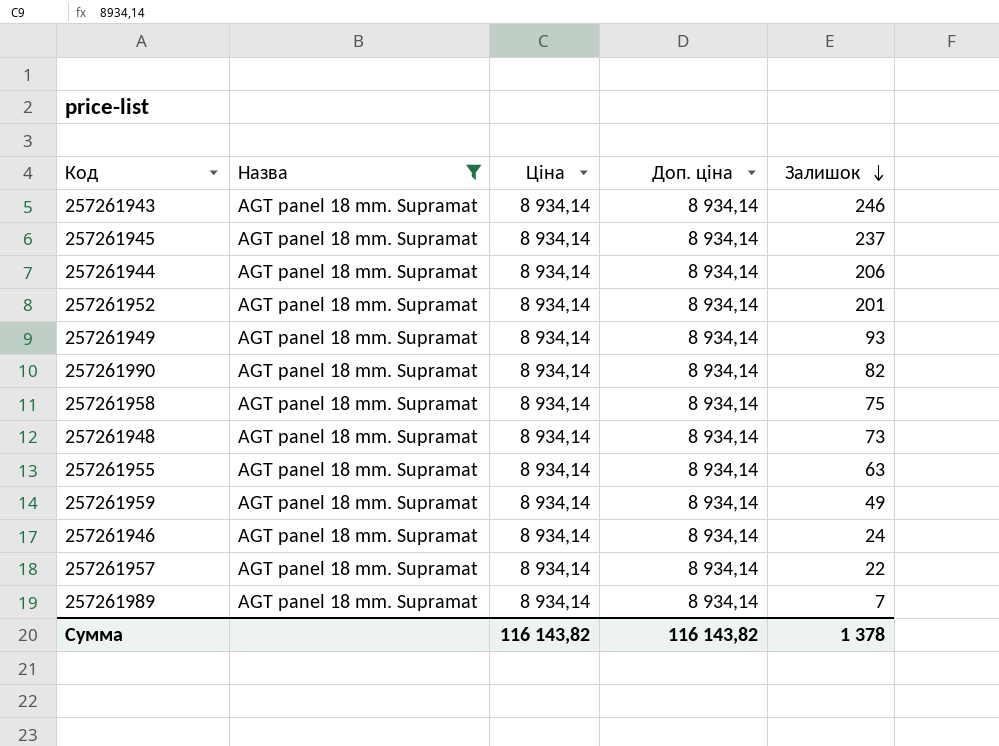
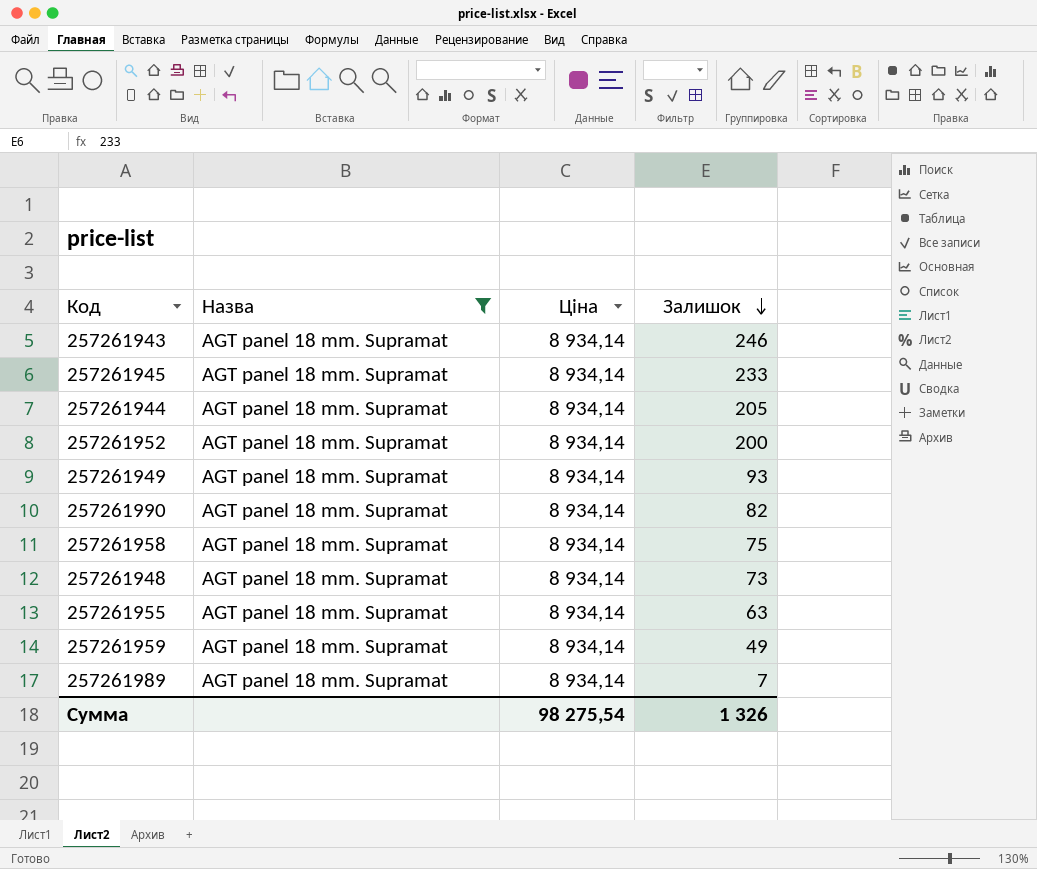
column Доп. ціна | position: 4 -> none
row 257261946: AGT panel 18 mm. Supramat | 8 934,14 | 8 934,14 | 24 -> none
row 257261957: AGT panel 18 mm. Supramat | 8 934,14 | 8 934,14 | 22 -> none
257261945 | Залишок: 237 -> 233
257261944 | Залишок: 206 -> 205
257261952 | Залишок: 201 -> 200
Сумма | Ціна: 116 143,82 -> 98 275,54
Сумма | Залишок: 1 378 -> 1 326

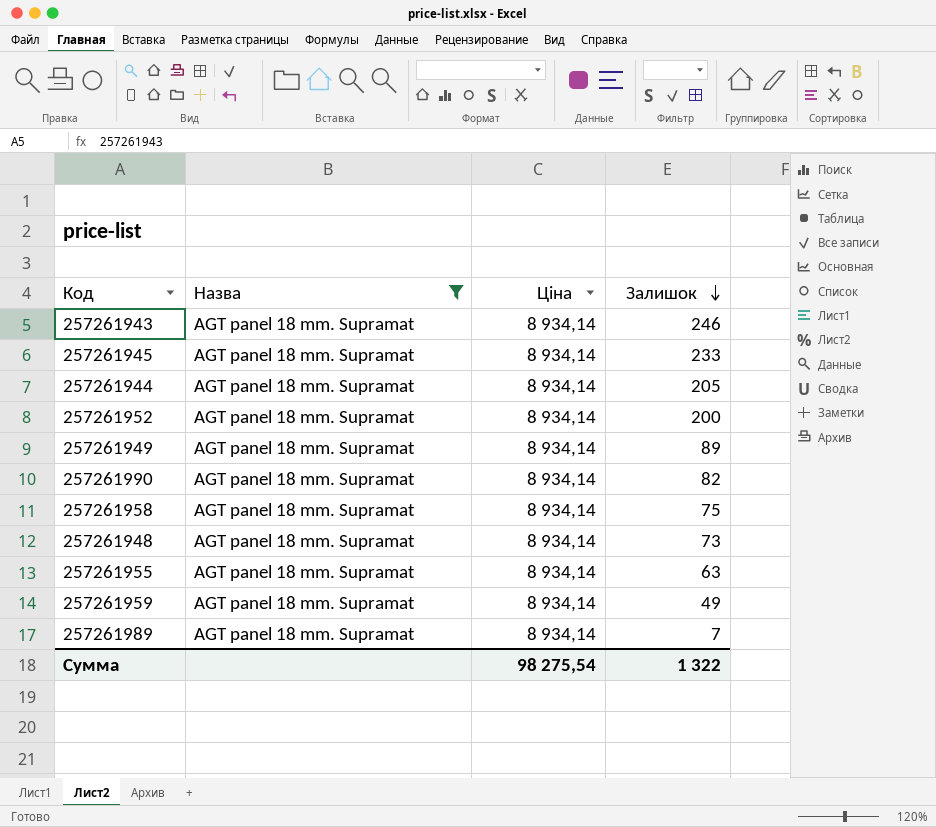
257261949 | Залишок: 93 -> 89
Сумма | Залишок: 1 326 -> 1 322

